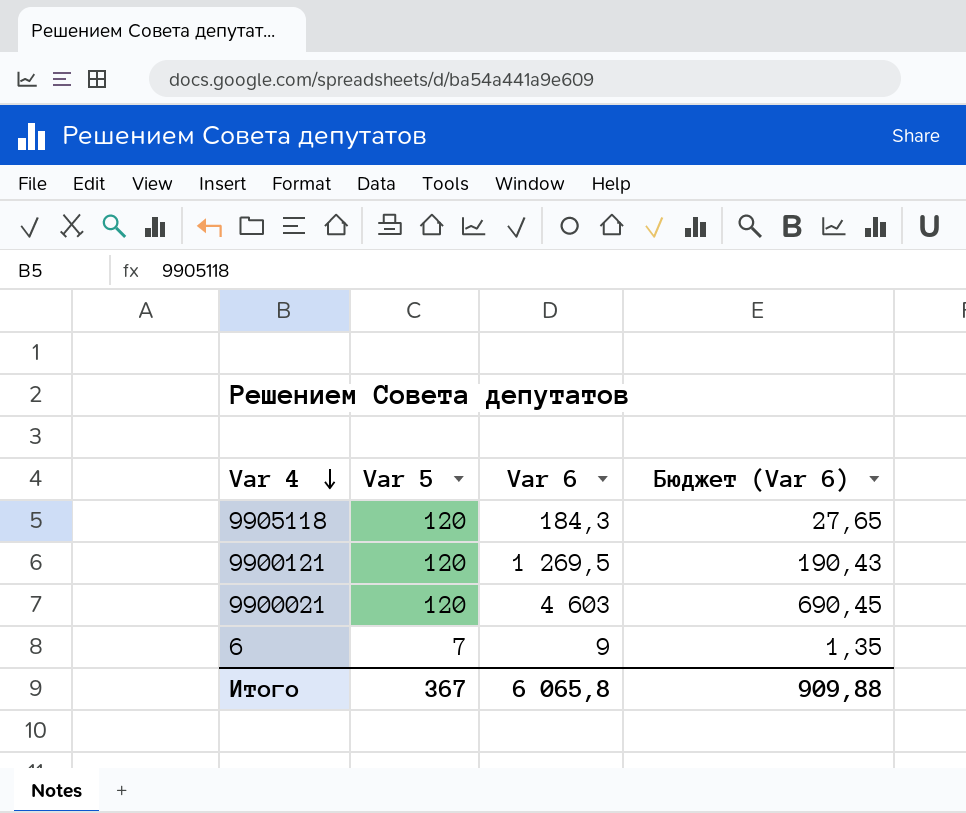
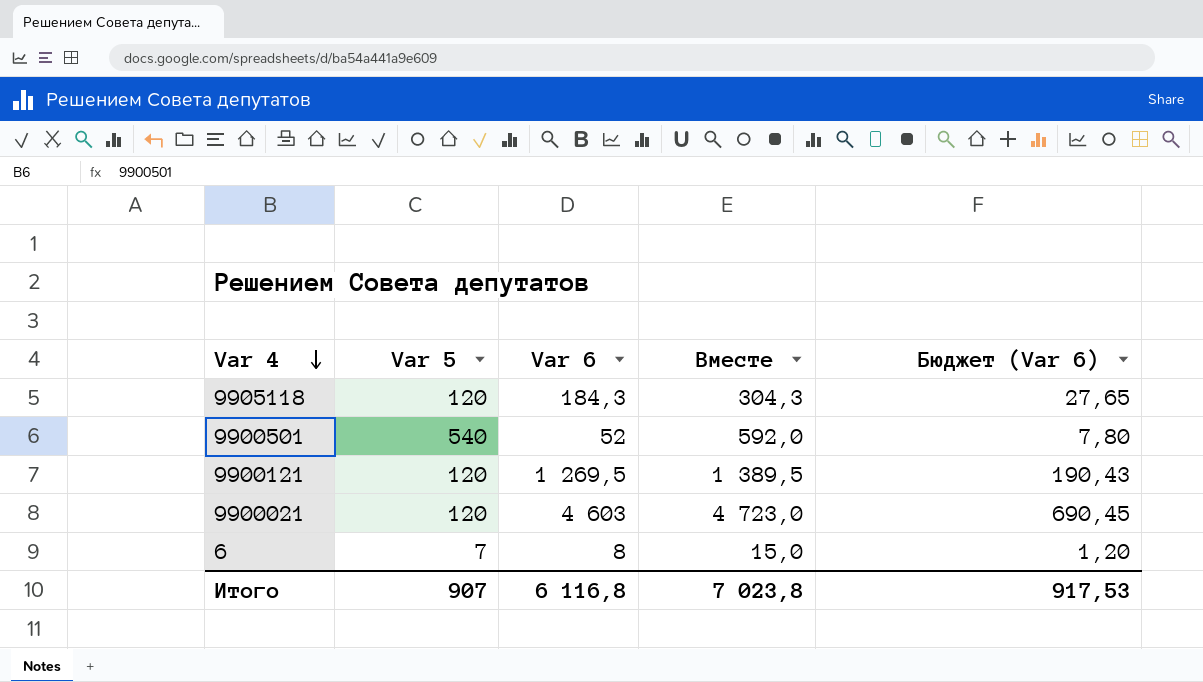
column Вместе | formula: none -> [Var 5] + [Var 6]
row 9900501: none -> 540 | 52 | 592,0 | 7,80
6 | Var 6: 9 -> 8
6 | Бюджет (Var 6): 1,35 -> 1,20
Итого | Var 5: 367 -> 907
Итого | Var 6: 6 065,8 -> 6 116,8
Итого | Бюджет (Var 6): 909,88 -> 917,53

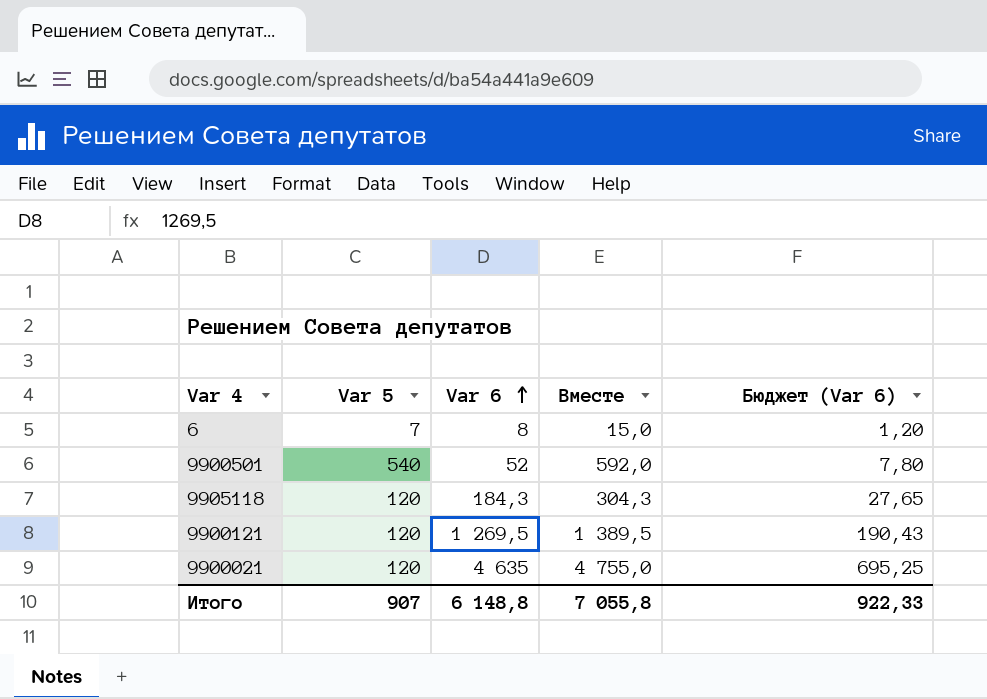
row order: Var 4 descending -> Var 6 ascending
9900021 | Var 6: 4 603 -> 4 635
9900021 | Вместе: 4 723,0 -> 4 755,0
9900021 | Бюджет (Var 6): 690,45 -> 695,25
Итого | Var 6: 6 116,8 -> 6 148,8
Итого | Вместе: 7 023,8 -> 7 055,8
Итого | Бюджет (Var 6): 917,53 -> 922,33

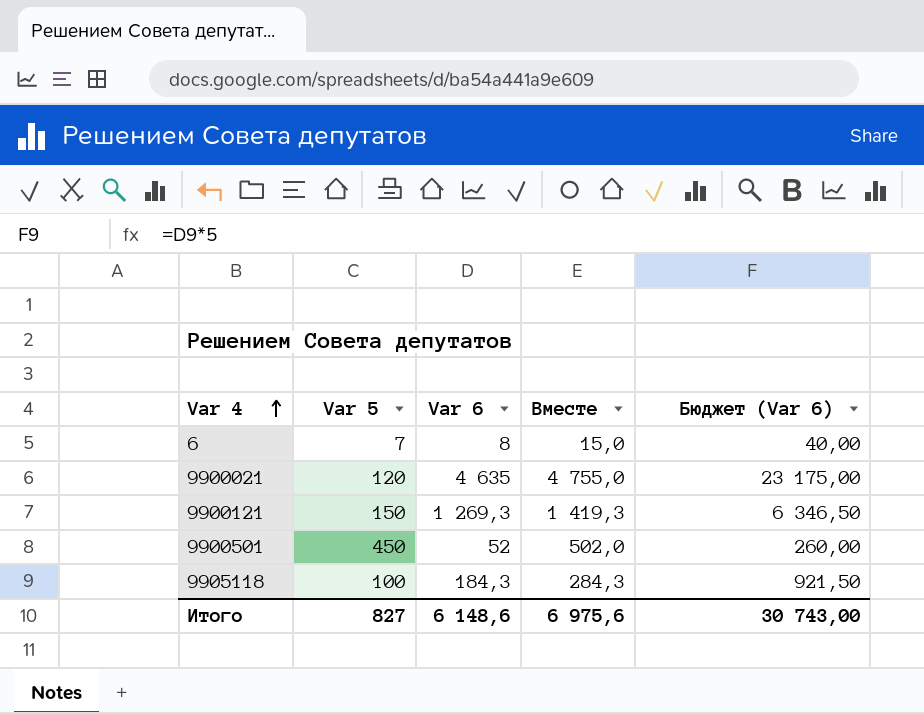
row order: Var 6 ascending -> Var 4 ascending
column Бюджет (Var 6) | formula: [Var 6] * 0,15 -> [Var 6] * 5
9900121 | Var 5: 120 -> 150
9900121 | Var 6: 1 269,5 -> 1 269,3
9900121 | Вместе: 1 389,5 -> 1 419,3
9900501 | Var 5: 540 -> 450
9900501 | Вместе: 592,0 -> 502,0
9905118 | Var 5: 120 -> 100
9905118 | Вместе: 304,3 -> 284,3
Итого | Var 5: 907 -> 827
Итого | Var 6: 6 148,8 -> 6 148,6
Итого | Вместе: 7 055,8 -> 6 975,6
Итого | Бюджет (Var 6): 922,33 -> 30 743,00

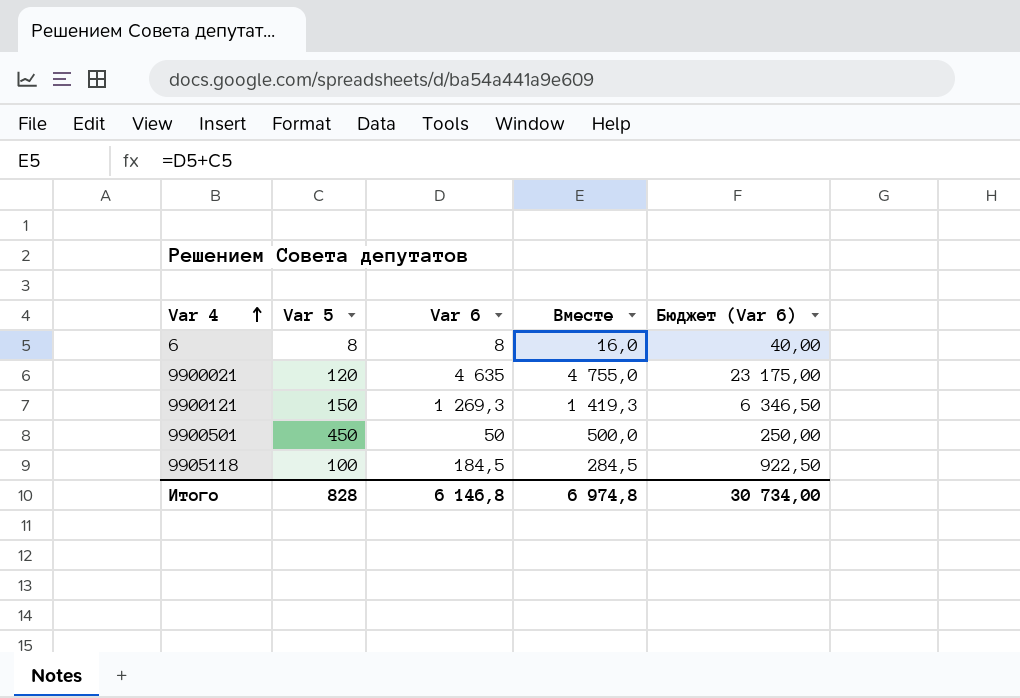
6 | Var 5: 7 -> 8
6 | Вместе: 15,0 -> 16,0
9900501 | Var 6: 52 -> 50
9900501 | Вместе: 502,0 -> 500,0
9900501 | Бюджет (Var 6): 260,00 -> 250,00
9905118 | Var 6: 184,3 -> 184,5
9905118 | Вместе: 284,3 -> 284,5
9905118 | Бюджет (Var 6): 921,50 -> 922,50
Итого | Var 5: 827 -> 828
Итого | Var 6: 6 148,6 -> 6 146,8
Итого | Вместе: 6 975,6 -> 6 974,8
Итого | Бюджет (Var 6): 30 743,00 -> 30 734,00

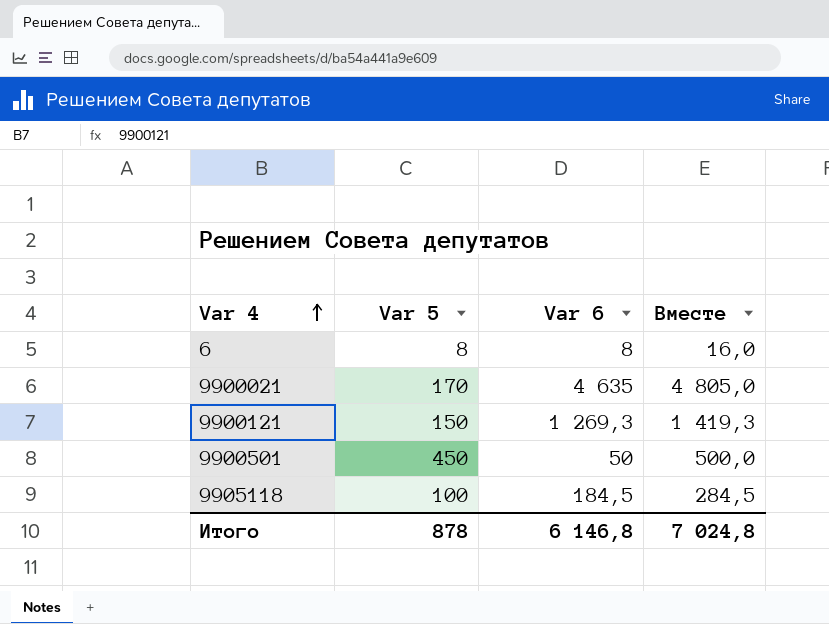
column Бюджет (Var 6) | formula: [Var 6] * 5 -> none
9900021 | Var 5: 120 -> 170
9900021 | Вместе: 4 755,0 -> 4 805,0
Итого | Var 5: 828 -> 878
Итого | Вместе: 6 974,8 -> 7 024,8

